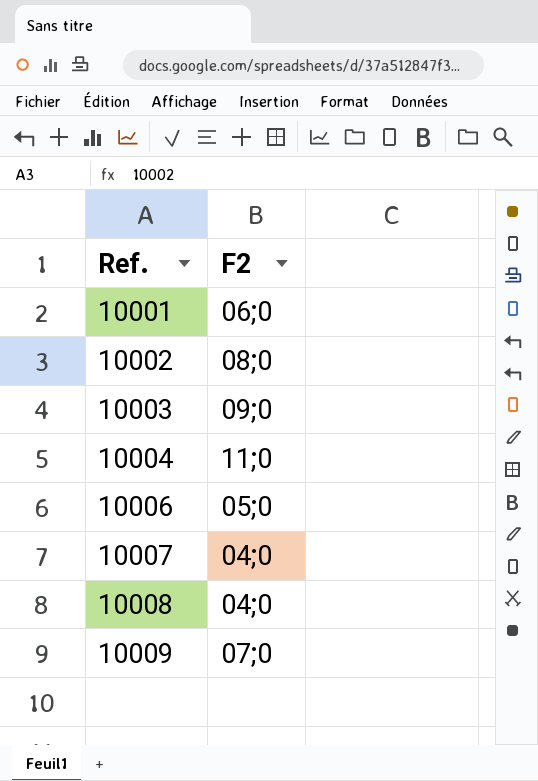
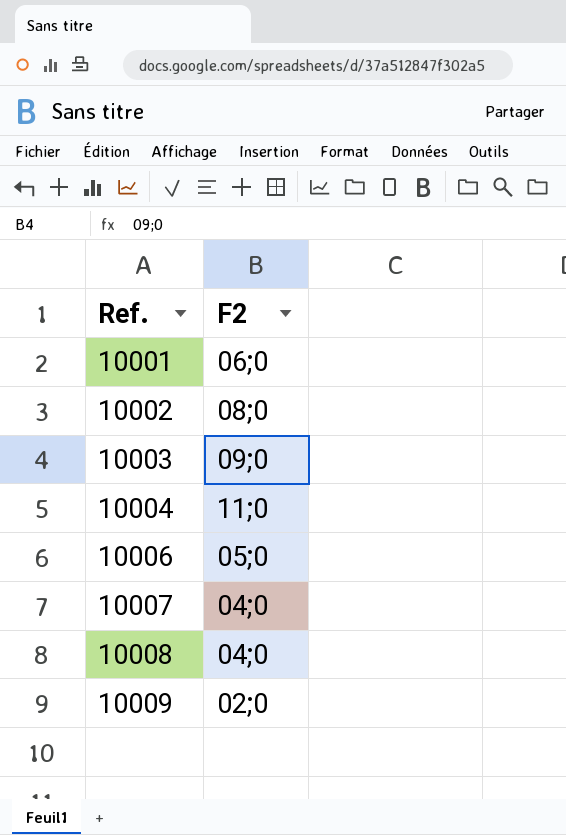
10009 | F2: 07;0 -> 02;0

